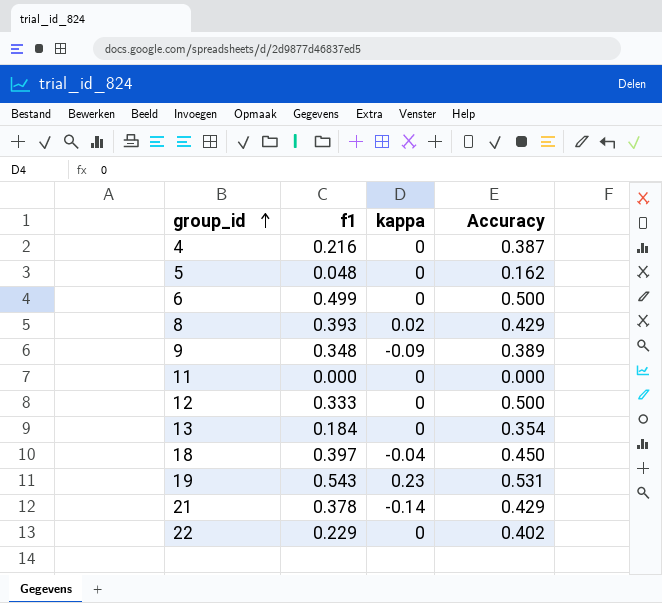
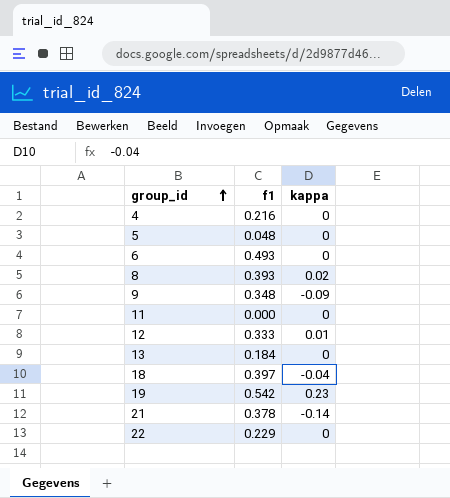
column Accuracy | position: 4 -> none
6 | f1: 0.499 -> 0.493
12 | kappa: 0 -> 0.01
19 | f1: 0.543 -> 0.542

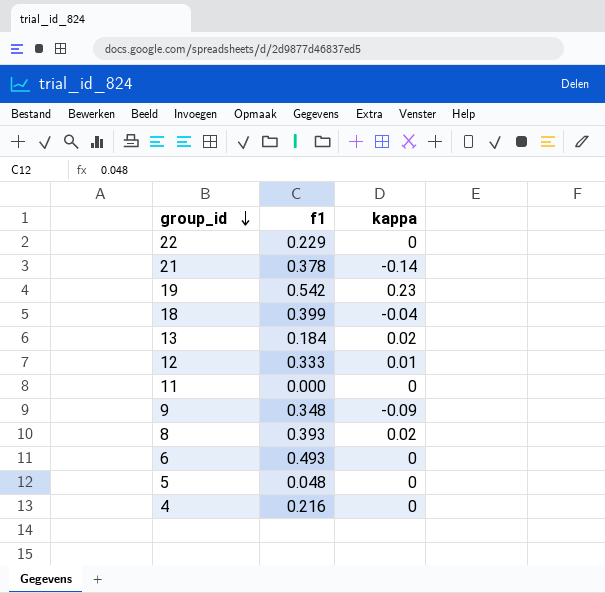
row order: group_id ascending -> group_id descending
18 | f1: 0.397 -> 0.399
13 | kappa: 0 -> 0.02

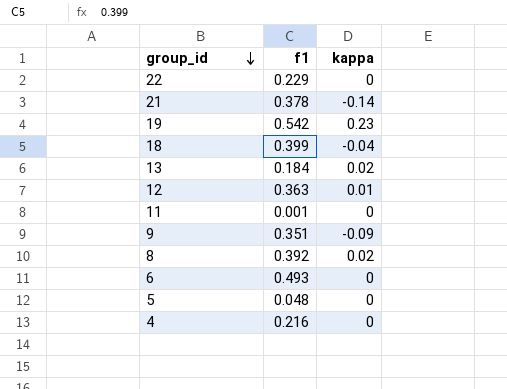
12 | f1: 0.333 -> 0.363
11 | f1: 0.000 -> 0.001
9 | f1: 0.348 -> 0.351
8 | f1: 0.393 -> 0.392

